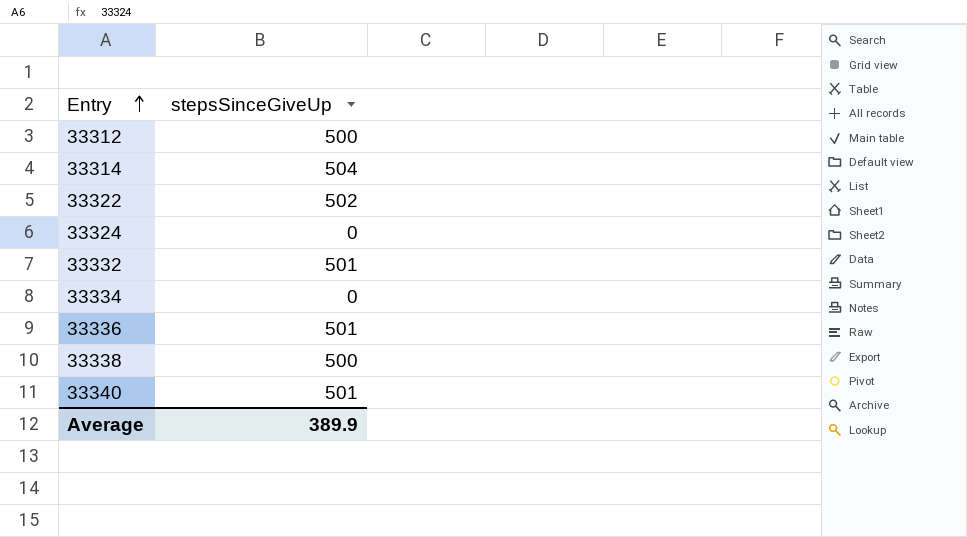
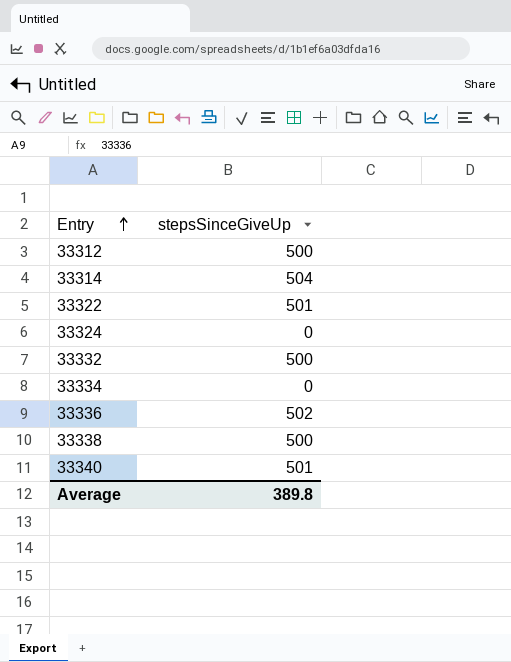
33322 | stepsSinceGiveUp: 502 -> 501
33332 | stepsSinceGiveUp: 501 -> 500
33336 | stepsSinceGiveUp: 501 -> 502
Average | stepsSinceGiveUp: 389.9 -> 389.8

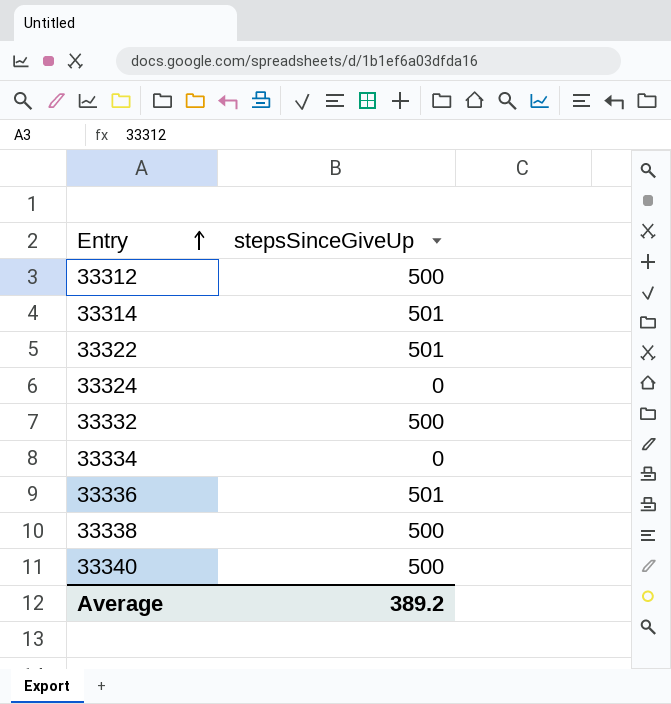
33314 | stepsSinceGiveUp: 504 -> 501
33336 | stepsSinceGiveUp: 502 -> 501
33340 | stepsSinceGiveUp: 501 -> 500
Average | stepsSinceGiveUp: 389.8 -> 389.2

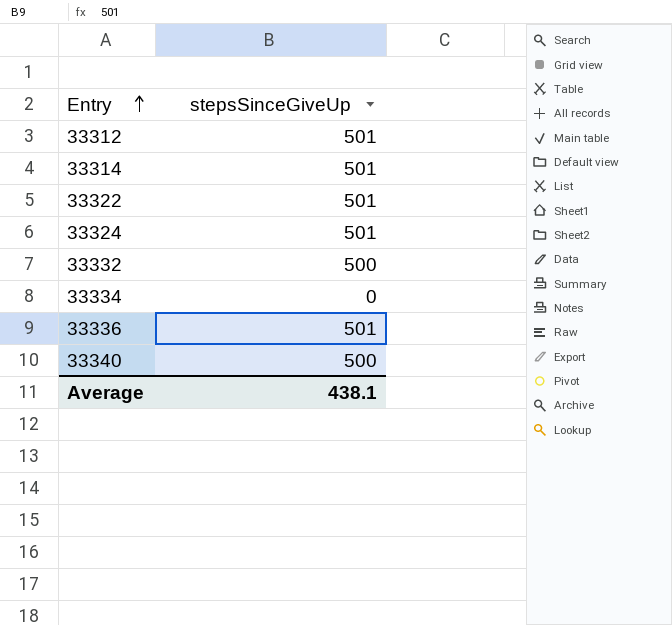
row 33338: 500 -> none
33312 | stepsSinceGiveUp: 500 -> 501
33324 | stepsSinceGiveUp: 0 -> 501
Average | stepsSinceGiveUp: 389.2 -> 438.1

